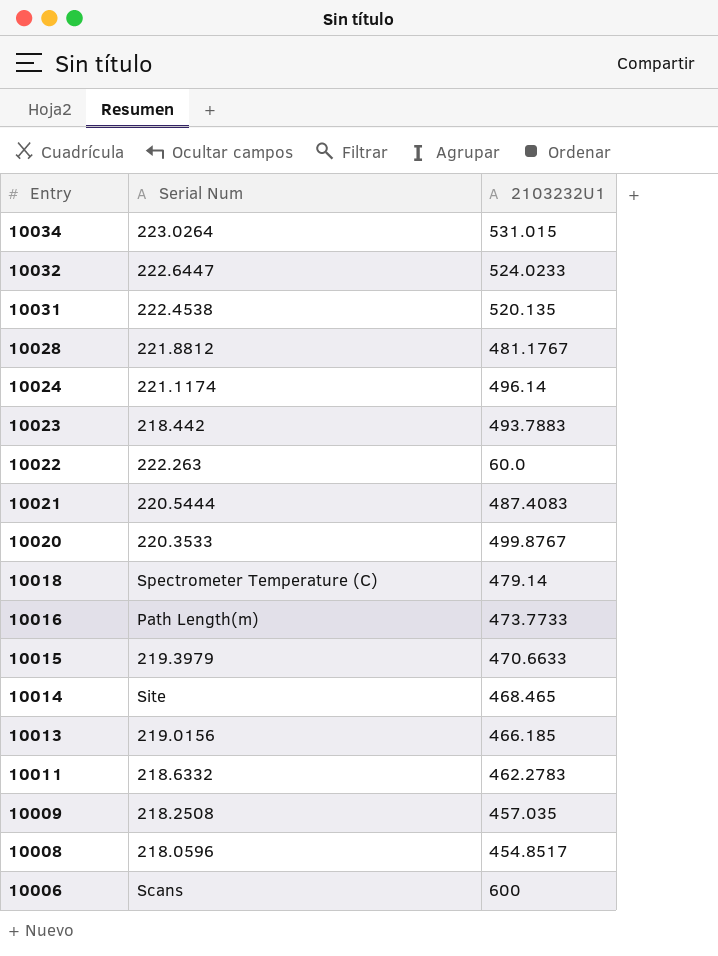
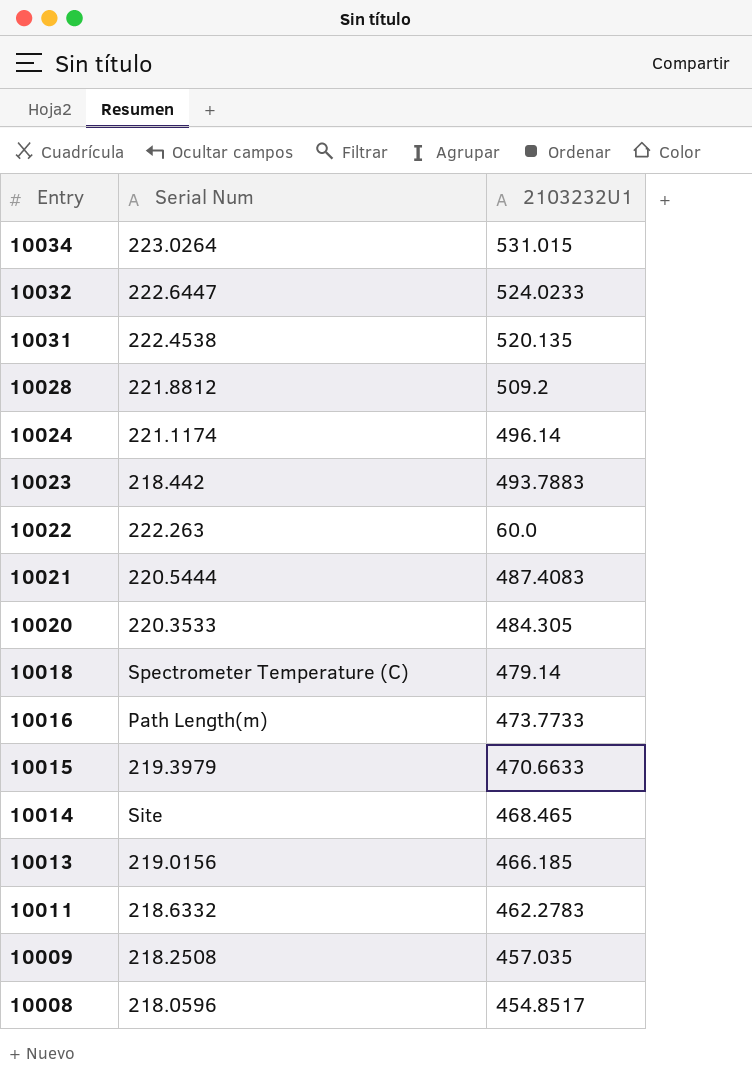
row 10006: Scans | 600 -> none
10028 | 2103232U1: 481.1767 -> 509.2
10020 | 2103232U1: 499.8767 -> 484.305

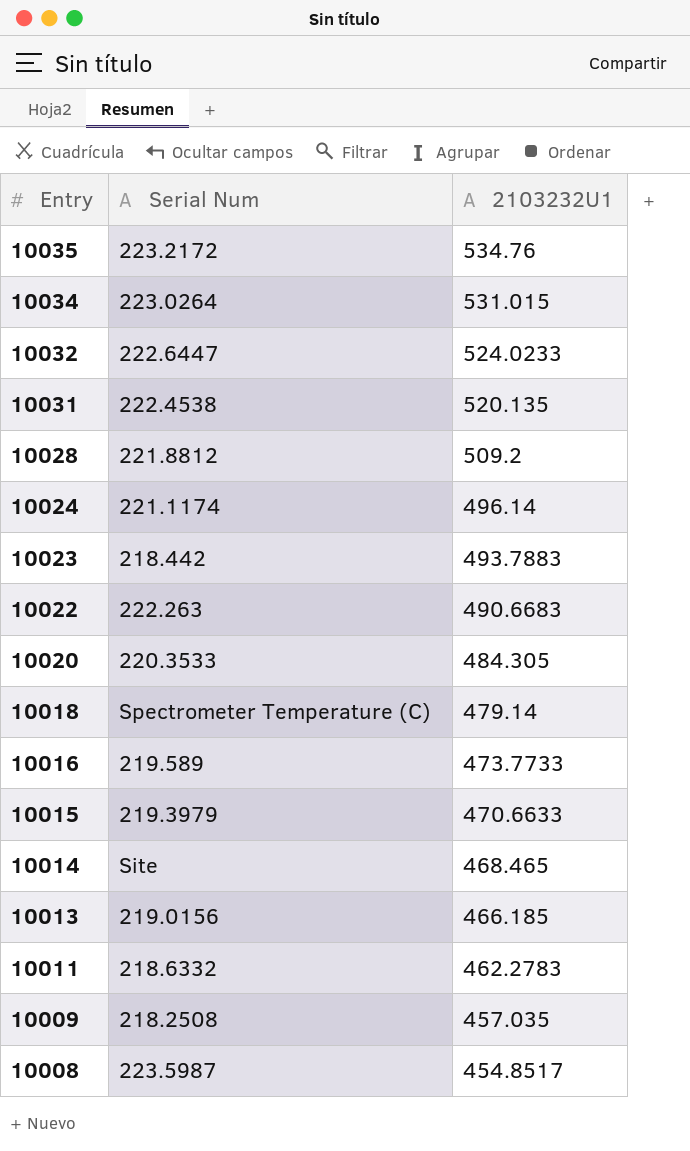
row 10021: 220.5444 | 487.4083 -> none
row 10035: none -> 223.2172 | 534.76
10022 | 2103232U1: 60.0 -> 490.6683
10016 | Serial Num: Path Length(m) -> 219.589
10008 | Serial Num: 218.0596 -> 223.5987

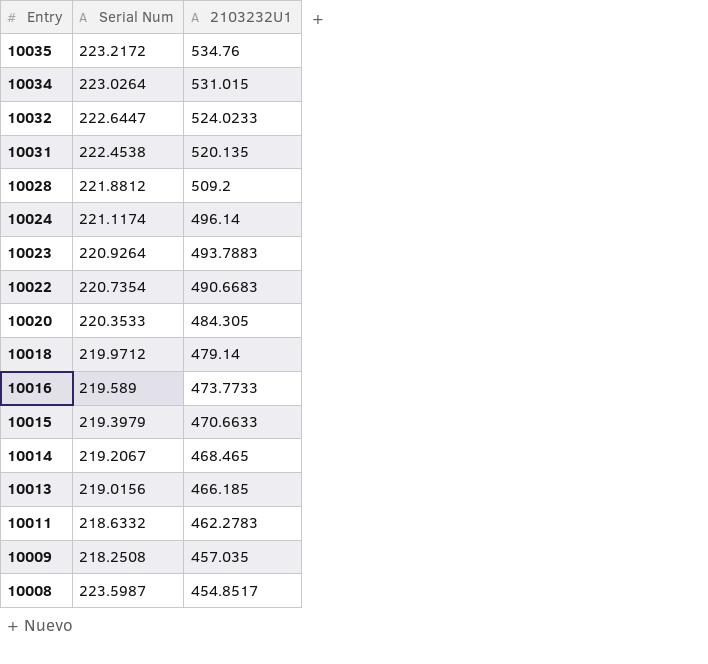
10023 | Serial Num: 218.442 -> 220.9264
10022 | Serial Num: 222.263 -> 220.7354
10018 | Serial Num: Spectrometer Temperature (C) -> 219.9712
10014 | Serial Num: Site -> 219.2067

